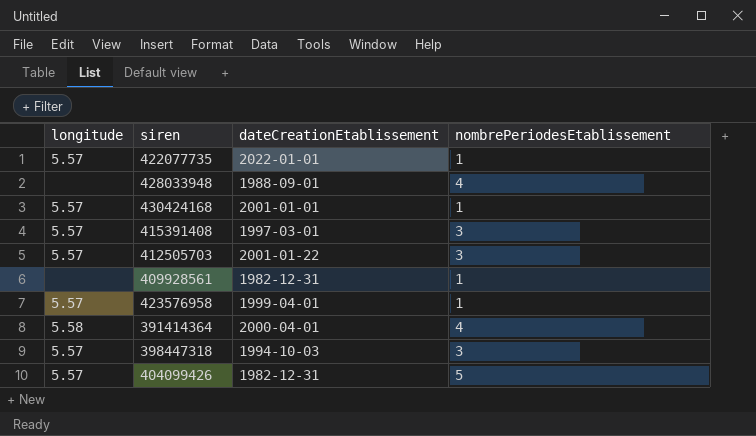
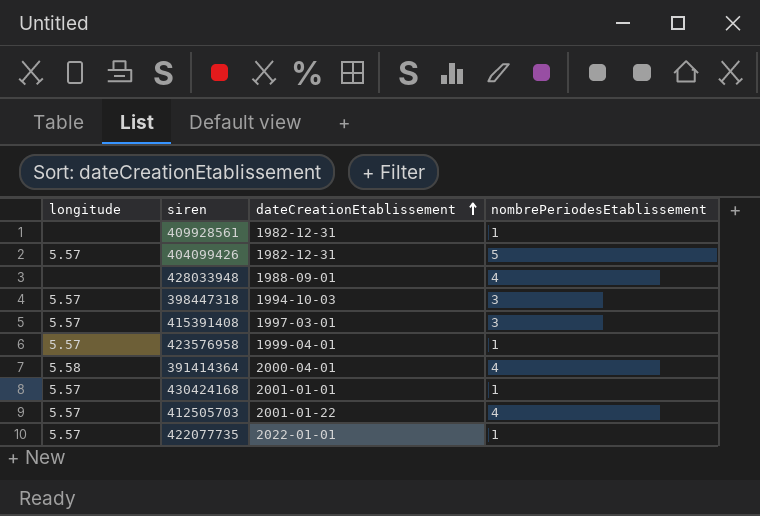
row order: none -> dateCreationEtablissement ascending
412505703 | nombrePeriodesEtablissement: 3 -> 4

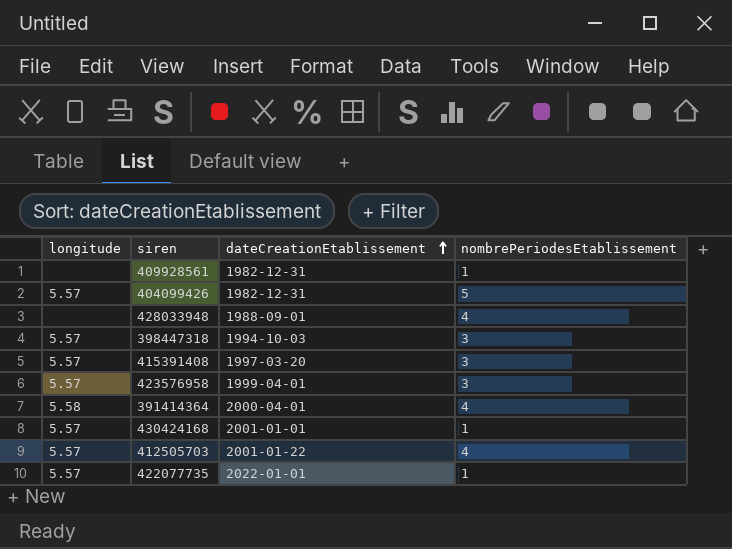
415391408 | dateCreationEtablissement: 1997-03-01 -> 1997-03-20
423576958 | nombrePeriodesEtablissement: 1 -> 3

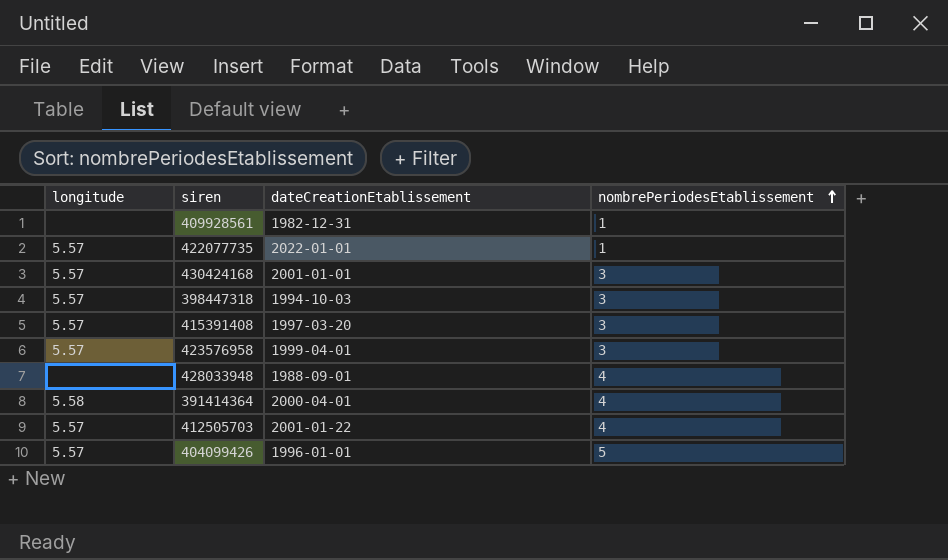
row order: dateCreationEtablissement ascending -> nombrePeriodesEtablissement ascending
430424168 | nombrePeriodesEtablissement: 1 -> 3
404099426 | dateCreationEtablissement: 1982-12-31 -> 1996-01-01

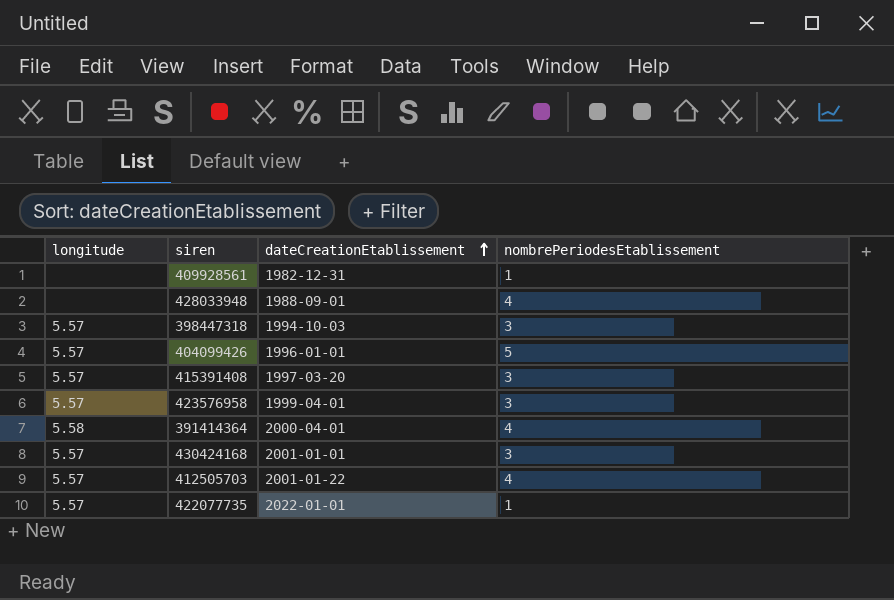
row order: nombrePeriodesEtablissement ascending -> dateCreationEtablissement ascending

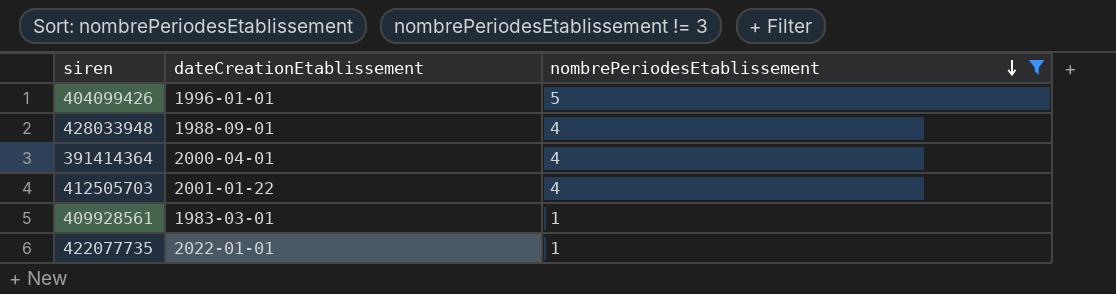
filter: none -> nombrePeriodesEtablissement != 3
row order: dateCreationEtablissement ascending -> nombrePeriodesEtablissement descending
column longitude | position: 1 -> none
409928561 | dateCreationEtablissement: 1982-12-31 -> 1983-03-01

